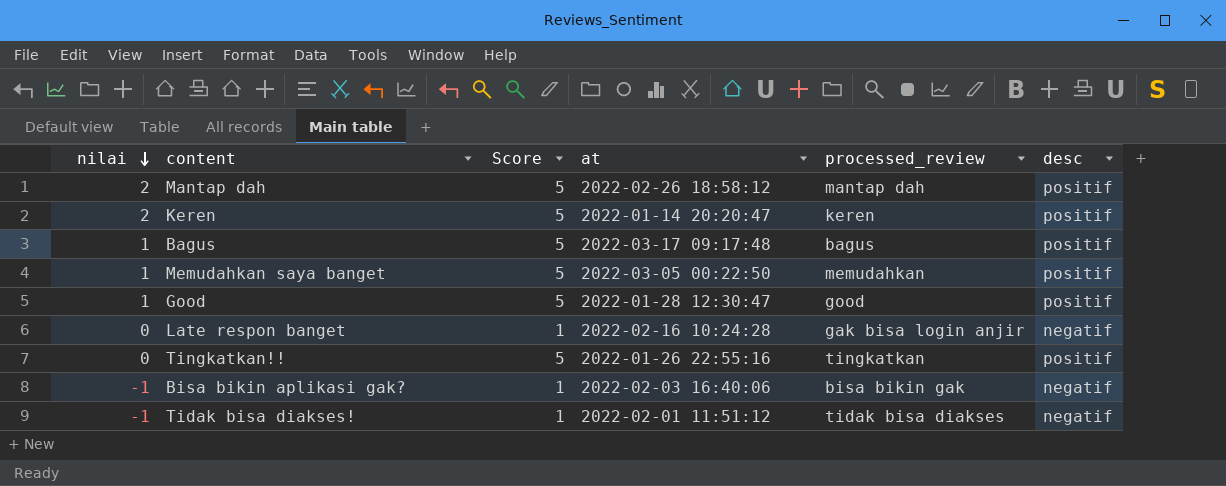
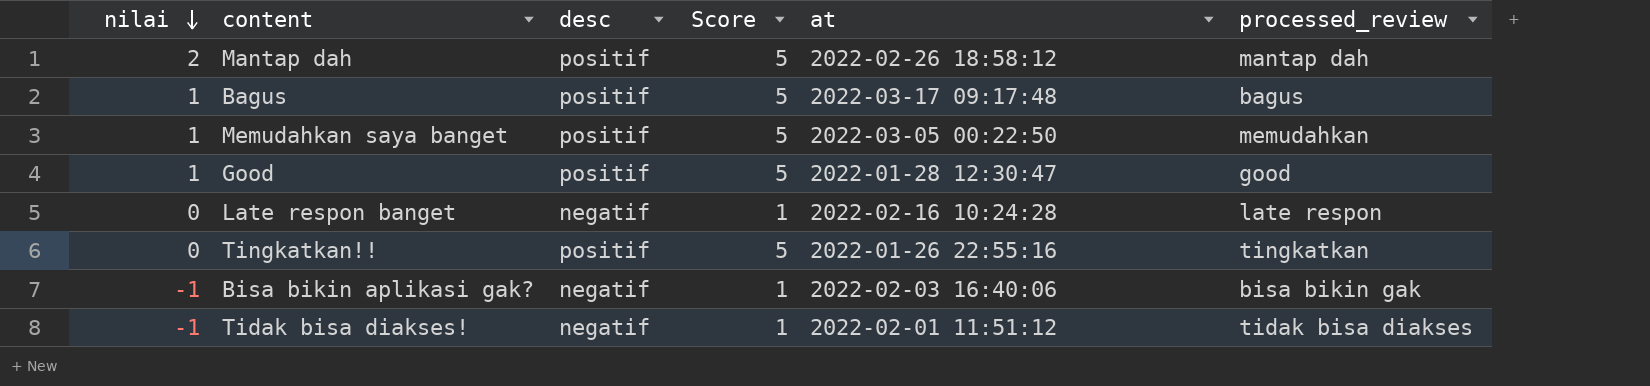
column desc | position: 6 -> 3
row Keren: 2 | 5 | 2022-01-14 20:20:47 | keren | positif -> none
Late respon banget | processed_review: gak bisa login anjir -> late respon

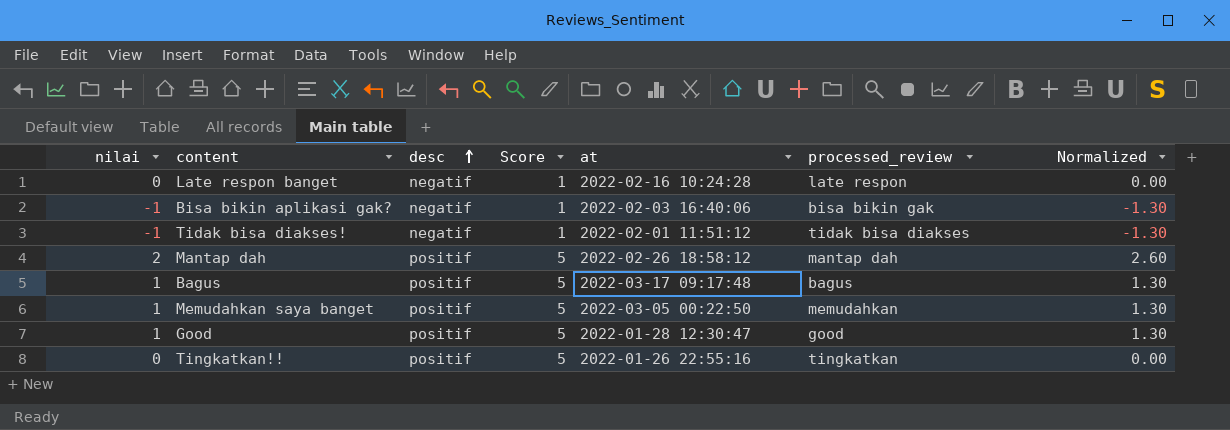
row order: nilai descending -> desc ascending
column Normalized | formula: none -> [nilai] * 1.3

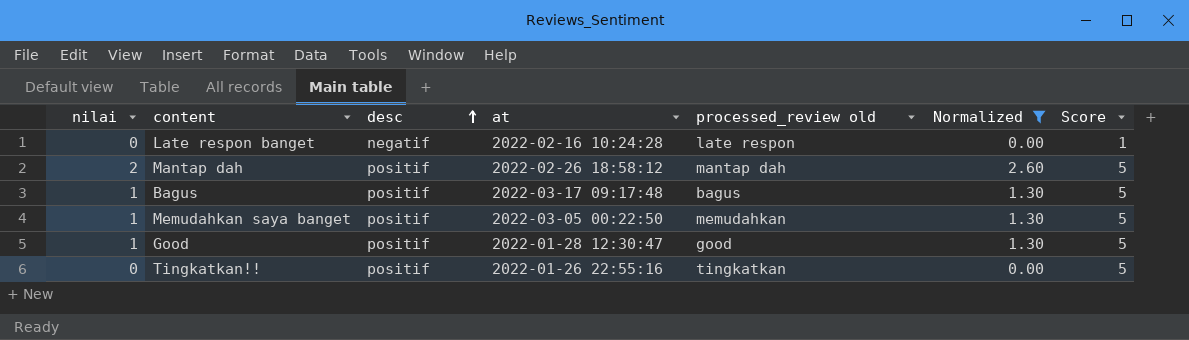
filter: none -> Normalized != -1.30
column name: processed_review -> processed_review old
column Score | position: 4 -> 7

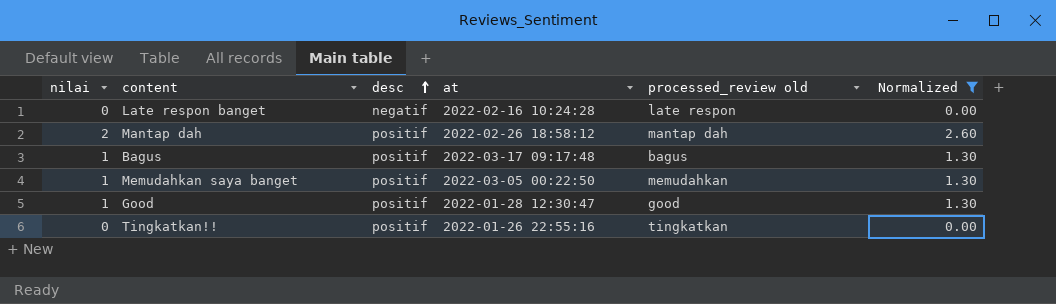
column Score | position: 7 -> none

